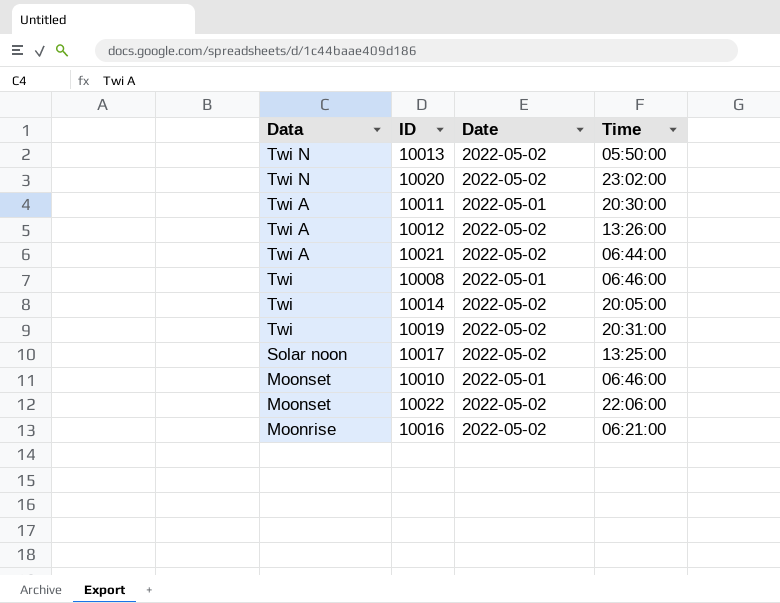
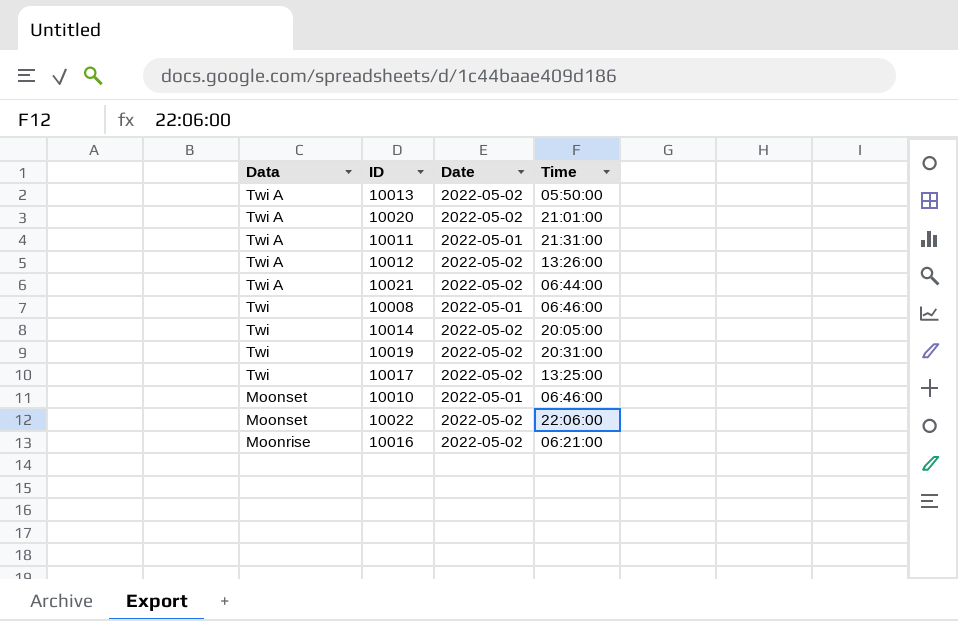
10013 | Data: Twi N -> Twi A
10020 | Data: Twi N -> Twi A
10020 | Time: 23:02:00 -> 21:01:00
10011 | Time: 20:30:00 -> 21:31:00
10017 | Data: Solar noon -> Twi

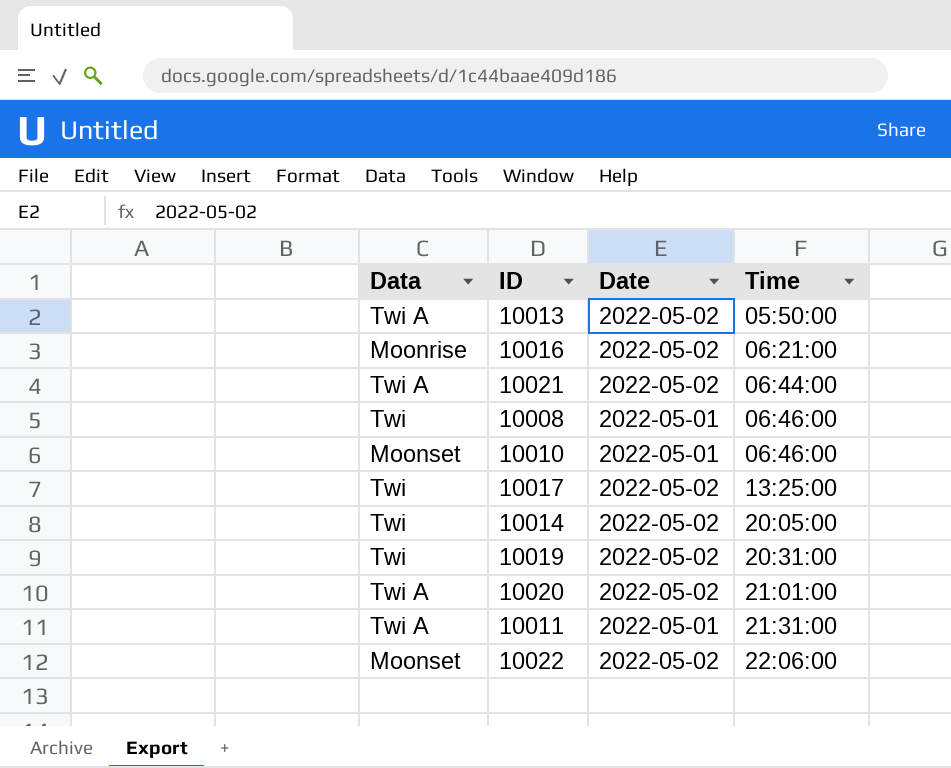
row order: Data descending -> Time ascending
row 10012: Twi A | 2022-05-02 | 13:26:00 -> none

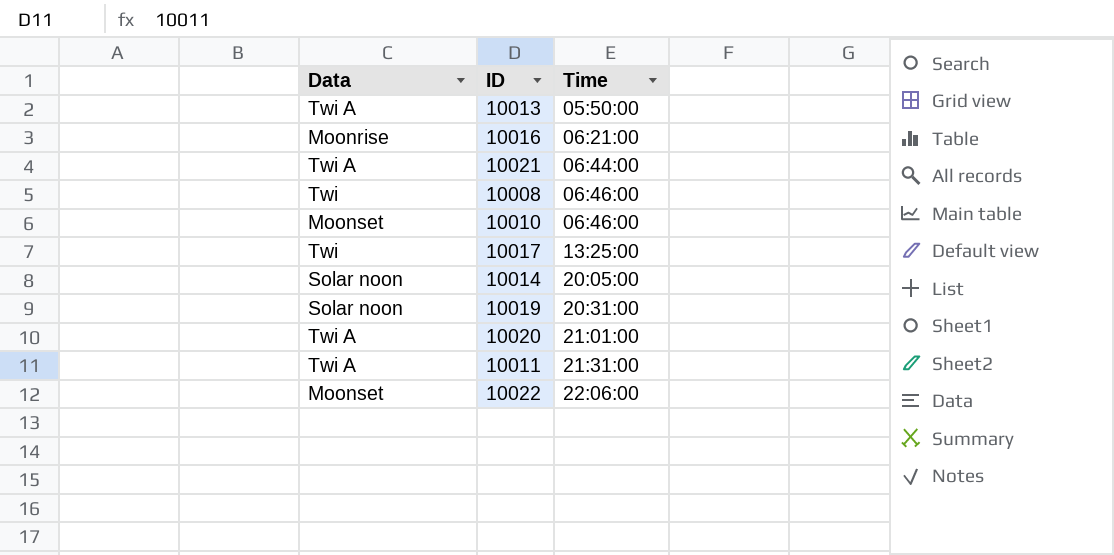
column Date | position: 3 -> none
10014 | Data: Twi -> Solar noon
10019 | Data: Twi -> Solar noon

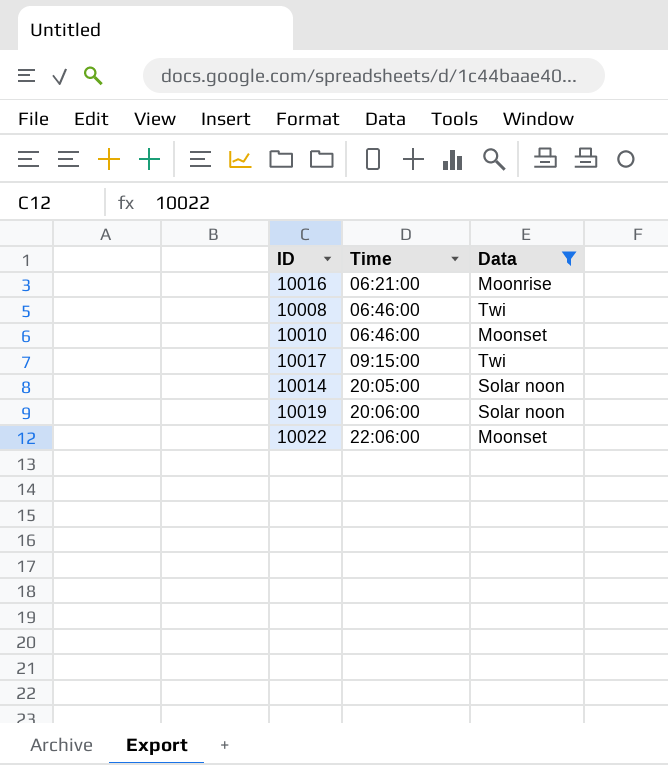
filter: none -> Data != Twi A
column Data | position: 1 -> 3
10017 | Time: 13:25:00 -> 09:15:00
10019 | Time: 20:31:00 -> 20:06:00

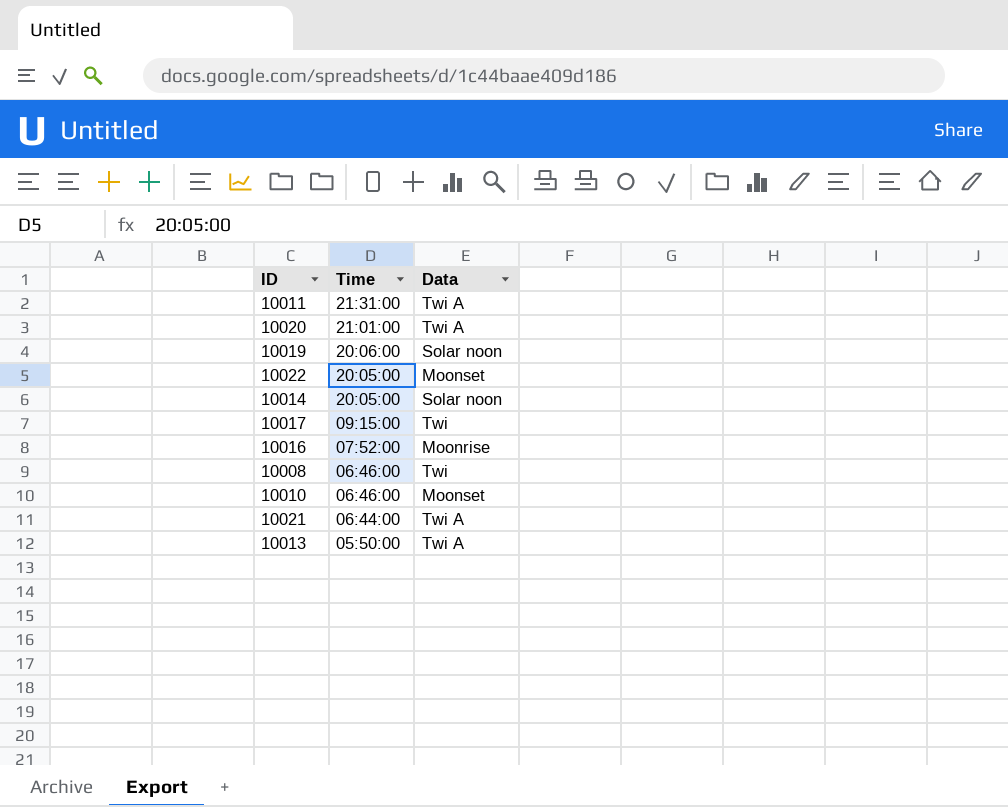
filter: Data != Twi A -> none
row order: Time ascending -> Time descending
10022 | Time: 22:06:00 -> 20:05:00
10016 | Time: 06:21:00 -> 07:52:00

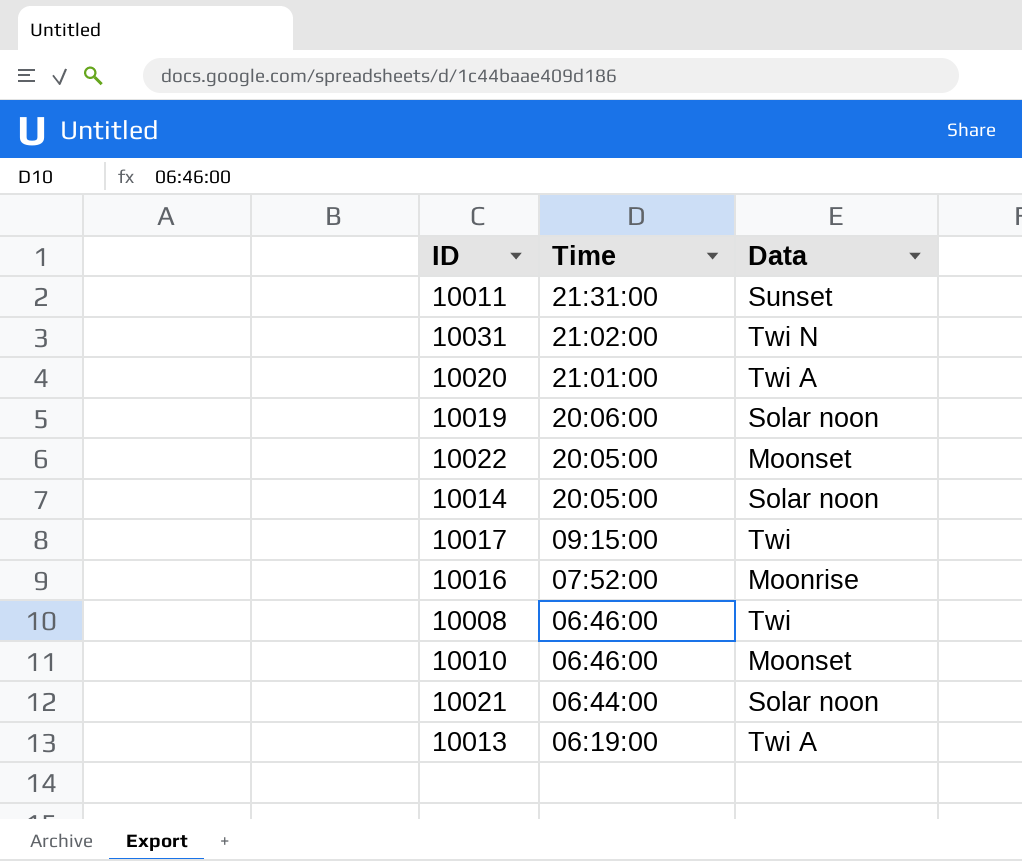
10011 | Data: Twi A -> Sunset
row 10031: none -> 21:02:00 | Twi N
10021 | Data: Twi A -> Solar noon
10013 | Time: 05:50:00 -> 06:19:00

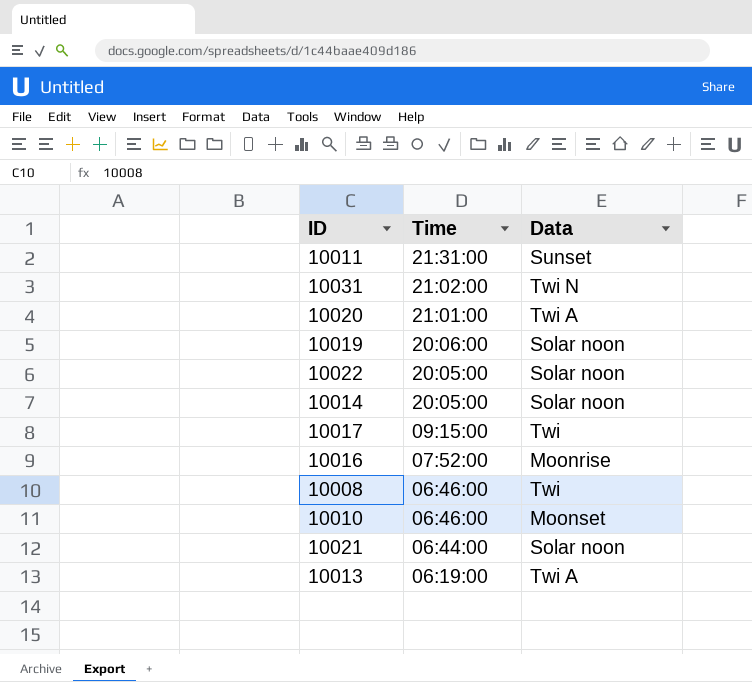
10022 | Data: Moonset -> Solar noon

